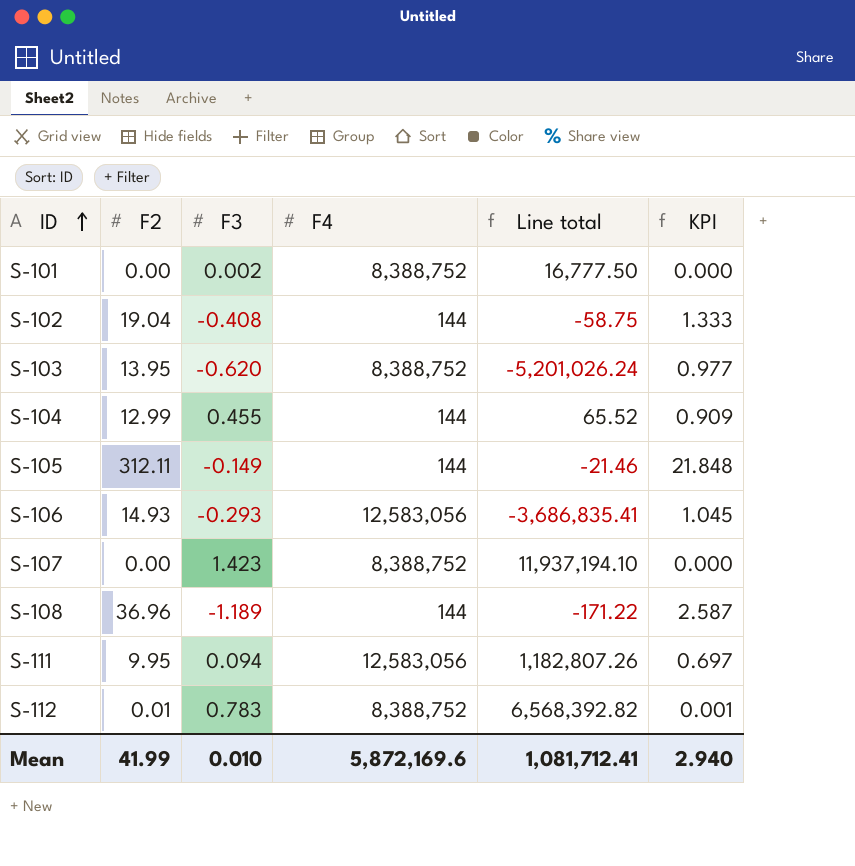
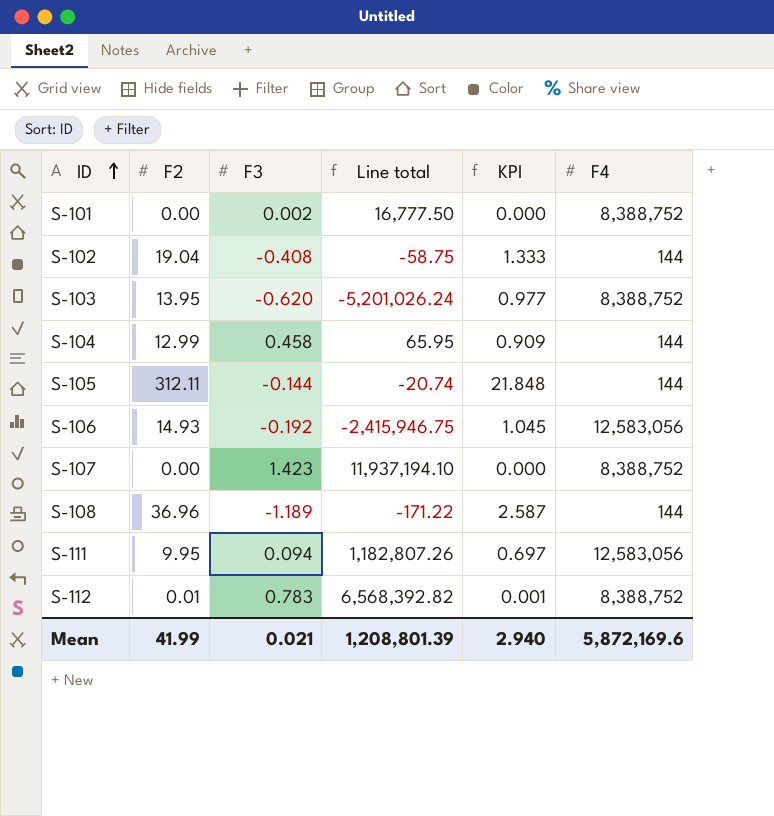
column F4 | position: 4 -> 6
S-104 | F3: 0.455 -> 0.458
S-104 | Line total: 65.52 -> 65.95
S-105 | F3: -0.149 -> -0.144
S-105 | Line total: -21.46 -> -20.74
S-106 | F3: -0.293 -> -0.192
S-106 | Line total: -3,686,835.41 -> -2,415,946.75
Mean | F3: 0.010 -> 0.021
Mean | Line total: 1,081,712.41 -> 1,208,801.39

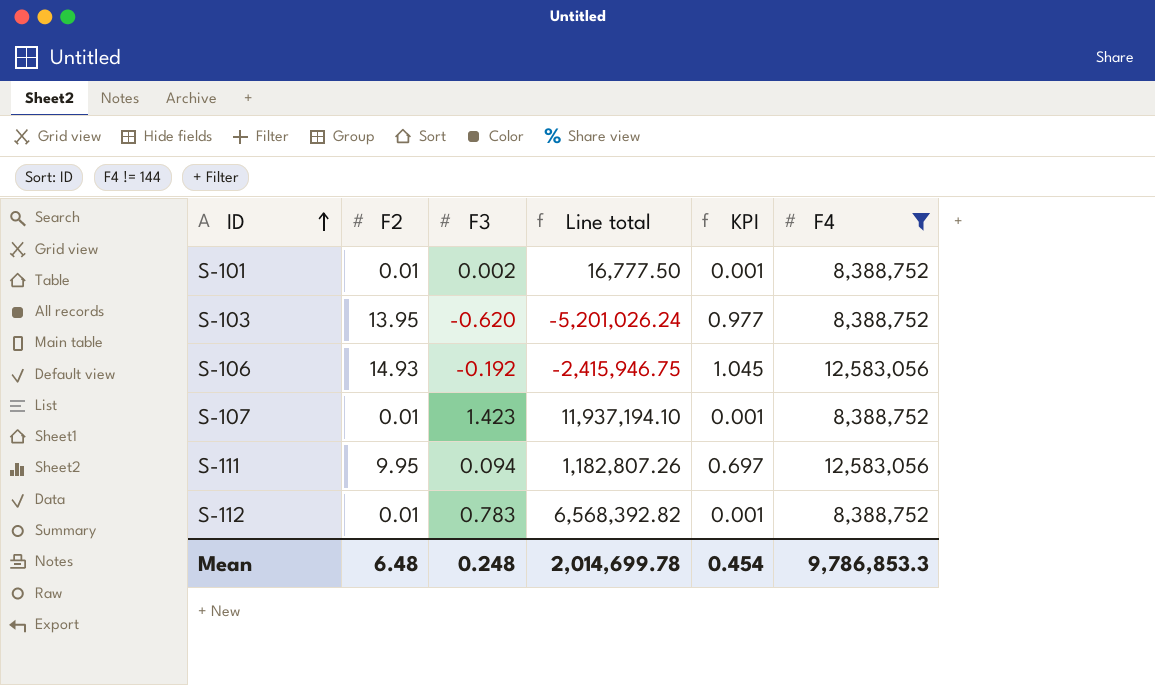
filter: none -> F4 != 144
S-101 | F2: 0.00 -> 0.01
S-101 | KPI: 0.000 -> 0.001
S-107 | F2: 0.00 -> 0.01
S-107 | KPI: 0.000 -> 0.001
Mean | F2: 41.99 -> 6.48
Mean | F3: 0.021 -> 0.248
Mean | Line total: 1,208,801.39 -> 2,014,699.78
Mean | KPI: 2.940 -> 0.454
Mean | F4: 5,872,169.6 -> 9,786,853.3

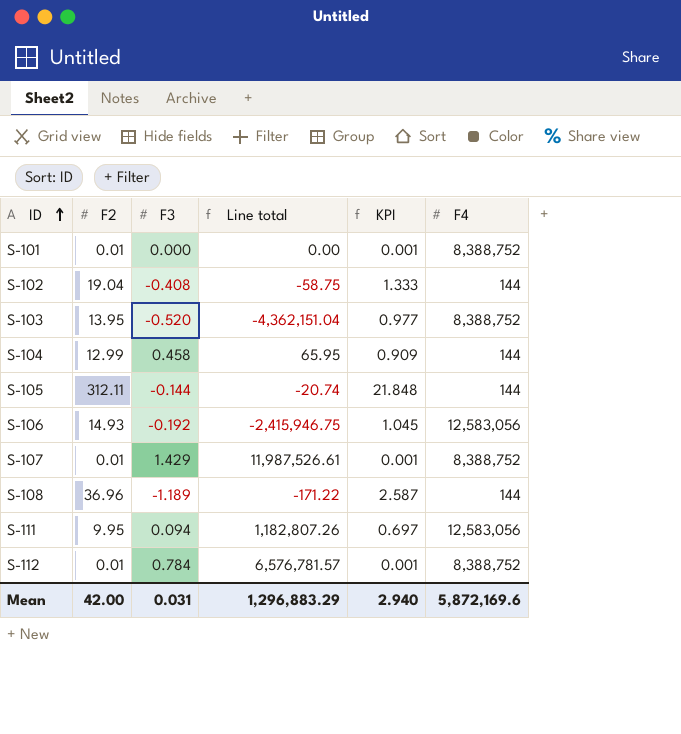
filter: F4 != 144 -> none
S-101 | F3: 0.002 -> 0.000
S-101 | Line total: 16,777.50 -> 0.00
S-103 | F3: -0.620 -> -0.520
S-103 | Line total: -5,201,026.24 -> -4,362,151.04
S-107 | F3: 1.423 -> 1.429
S-107 | Line total: 11,937,194.10 -> 11,987,526.61
S-112 | F3: 0.783 -> 0.784
S-112 | Line total: 6,568,392.82 -> 6,576,781.57
Mean | F2: 6.48 -> 42.00
Mean | F3: 0.248 -> 0.031
Mean | Line total: 2,014,699.78 -> 1,296,883.29
Mean | KPI: 0.454 -> 2.940
Mean | F4: 9,786,853.3 -> 5,872,169.6

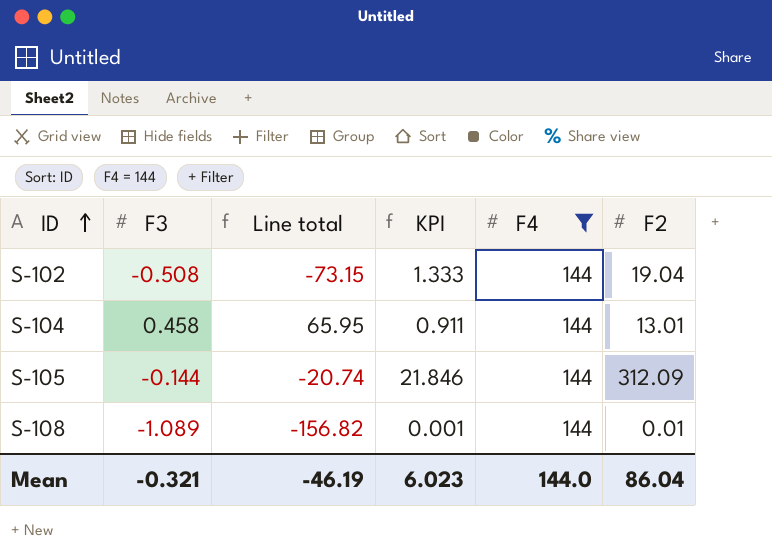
filter: none -> F4 = 144
column F2 | position: 2 -> 6
S-102 | F3: -0.408 -> -0.508
S-102 | Line total: -58.75 -> -73.15
S-104 | KPI: 0.909 -> 0.911
S-104 | F2: 12.99 -> 13.01
S-105 | KPI: 21.848 -> 21.846
S-105 | F2: 312.11 -> 312.09
S-108 | F3: -1.189 -> -1.089
S-108 | Line total: -171.22 -> -156.82
S-108 | KPI: 2.587 -> 0.001
S-108 | F2: 36.96 -> 0.01
Mean | F3: 0.031 -> -0.321
Mean | Line total: 1,296,883.29 -> -46.19
Mean | KPI: 2.940 -> 6.023
Mean | F4: 5,872,169.6 -> 144.0
Mean | F2: 42.00 -> 86.04

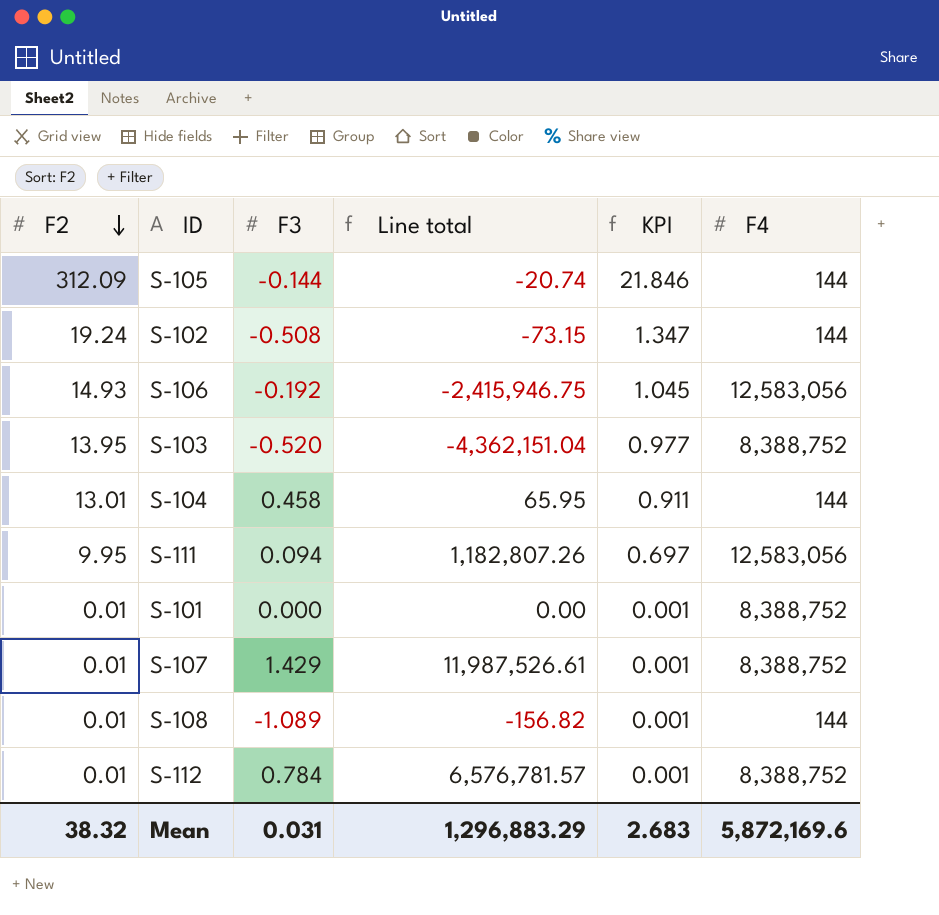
filter: F4 = 144 -> none
row order: ID ascending -> F2 descending
column F2 | position: 6 -> 1
S-102 | F2: 19.04 -> 19.24
S-102 | KPI: 1.333 -> 1.347
Mean | F2: 86.04 -> 38.32
Mean | F3: -0.321 -> 0.031
Mean | Line total: -46.19 -> 1,296,883.29
Mean | KPI: 6.023 -> 2.683
Mean | F4: 144.0 -> 5,872,169.6

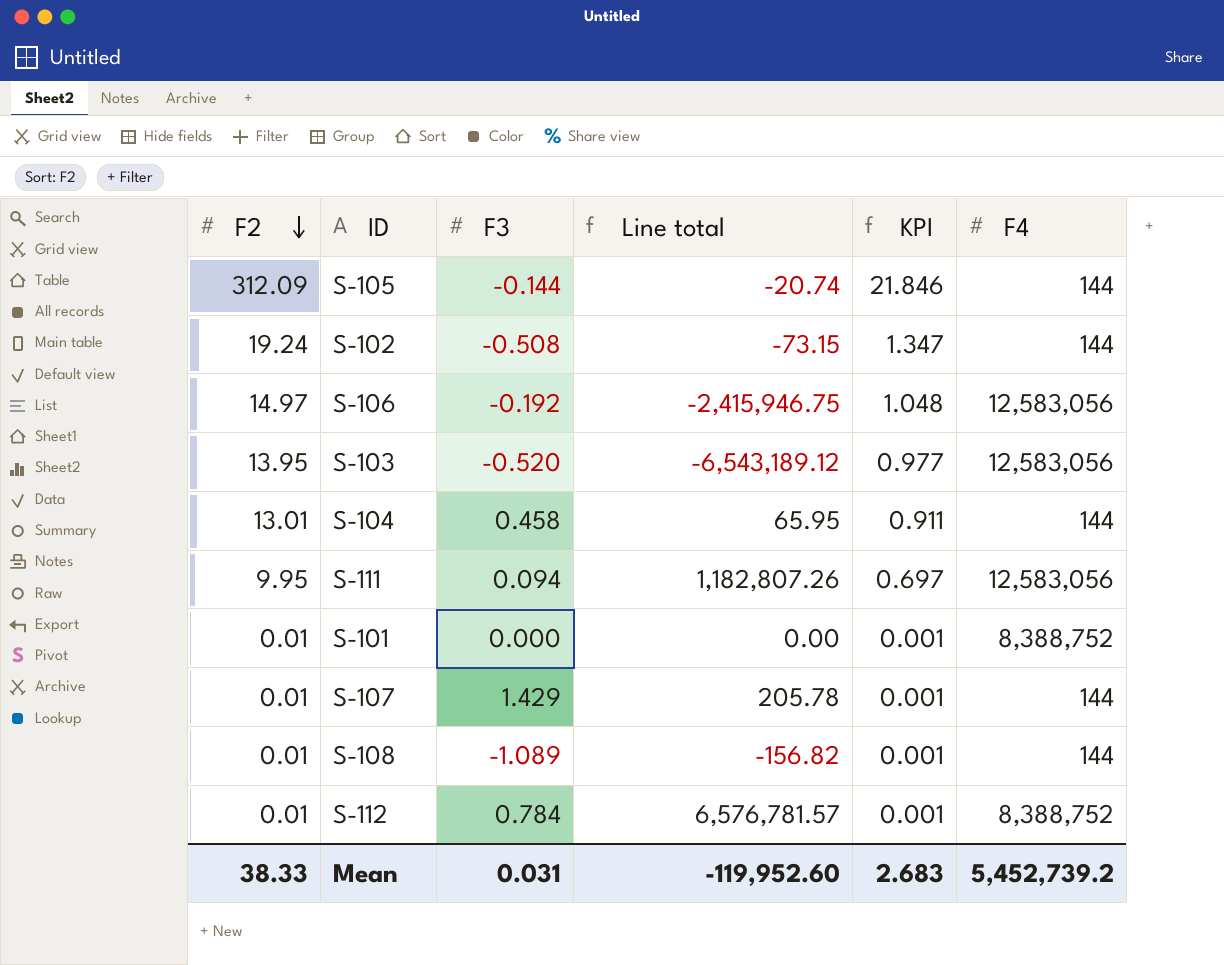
S-106 | F2: 14.93 -> 14.97
S-106 | KPI: 1.045 -> 1.048
S-103 | Line total: -4,362,151.04 -> -6,543,189.12
S-103 | F4: 8,388,752 -> 12,583,056
S-107 | Line total: 11,987,526.61 -> 205.78
S-107 | F4: 8,388,752 -> 144
Mean | F2: 38.32 -> 38.33
Mean | Line total: 1,296,883.29 -> -119,952.60
Mean | F4: 5,872,169.6 -> 5,452,739.2

